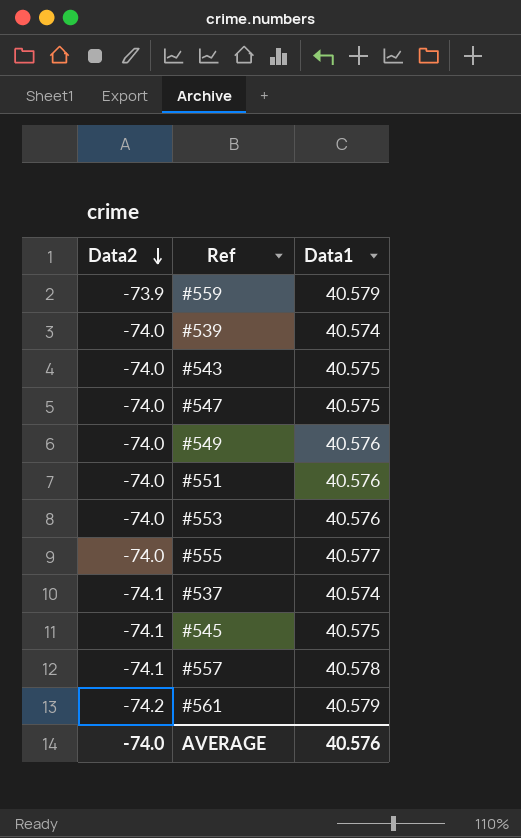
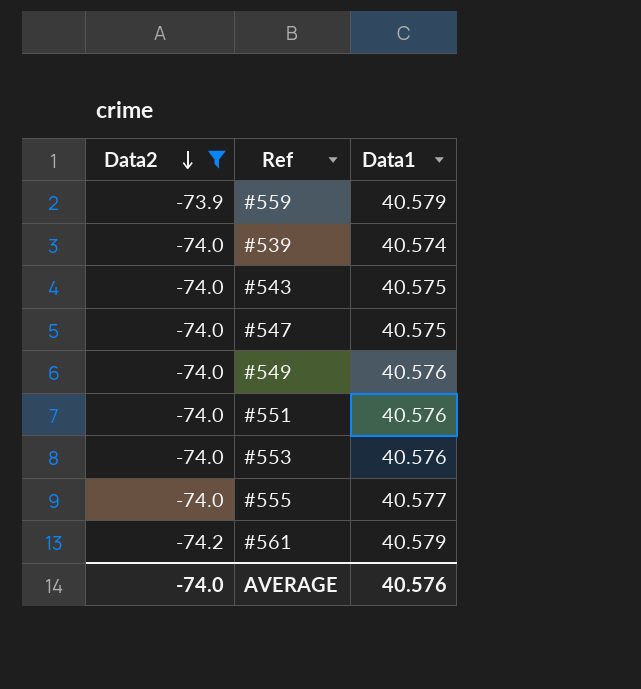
filter: none -> Data2 != -74.1

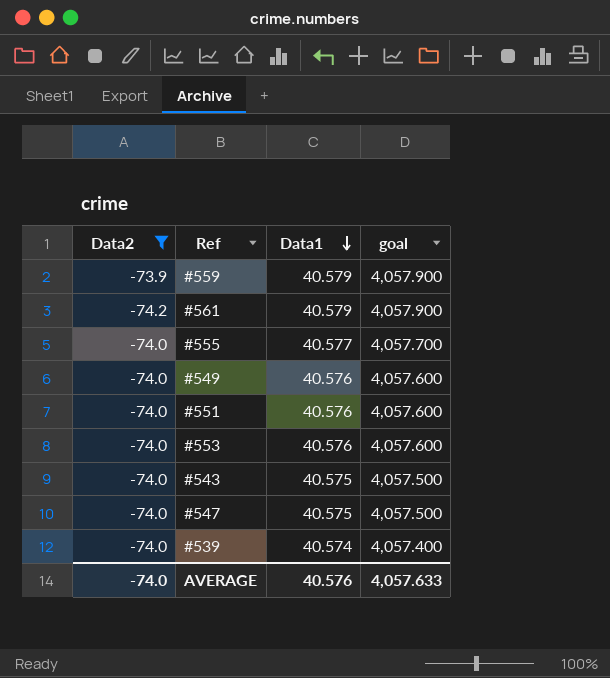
row order: Data2 descending -> Data1 descending
column goal | formula: none -> [Data1] * 100

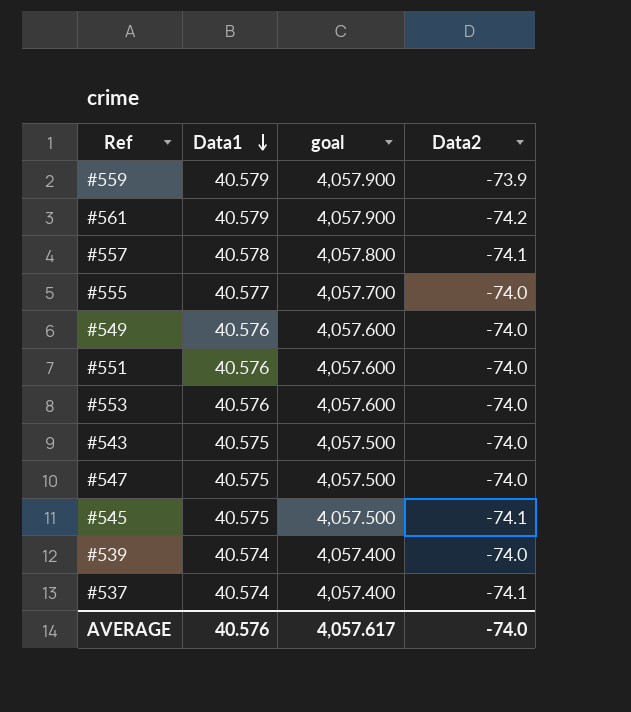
filter: Data2 != -74.1 -> none
column Data2 | position: 1 -> 4
AVERAGE | goal: 4,057.633 -> 4,057.617

